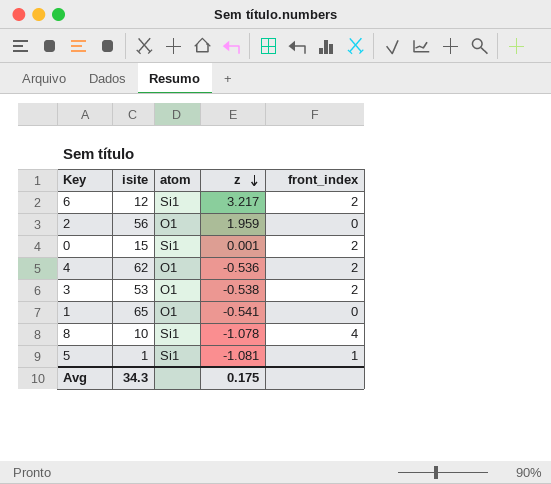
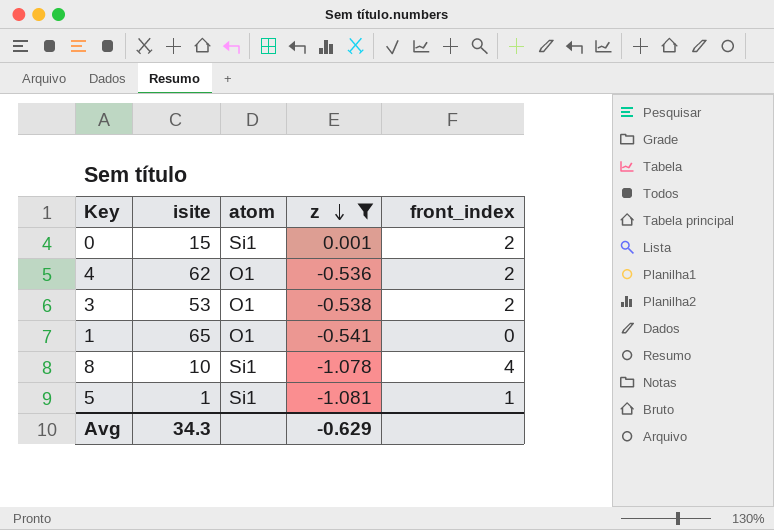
filter: none -> z <= 0.001
Avg | z: 0.175 -> -0.629

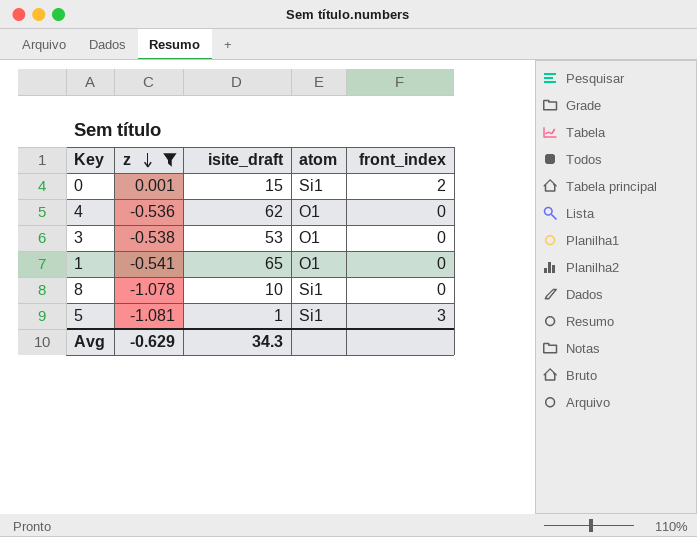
column z | position: 4 -> 2
column name: isite -> isite_draft
4 | front_index: 2 -> 0
3 | front_index: 2 -> 0
8 | front_index: 4 -> 0
5 | front_index: 1 -> 3

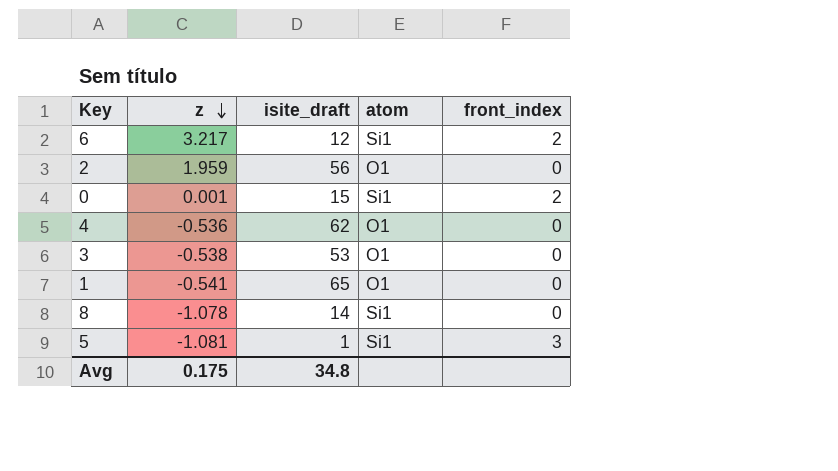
filter: z <= 0.001 -> none
8 | isite_draft: 10 -> 14
Avg | z: -0.629 -> 0.175
Avg | isite_draft: 34.3 -> 34.8

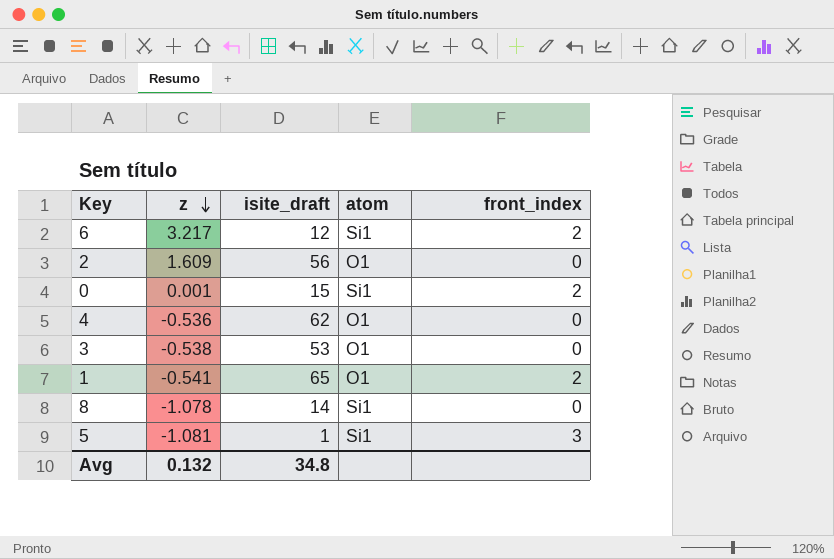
2 | z: 1.959 -> 1.609
1 | front_index: 0 -> 2
Avg | z: 0.175 -> 0.132

